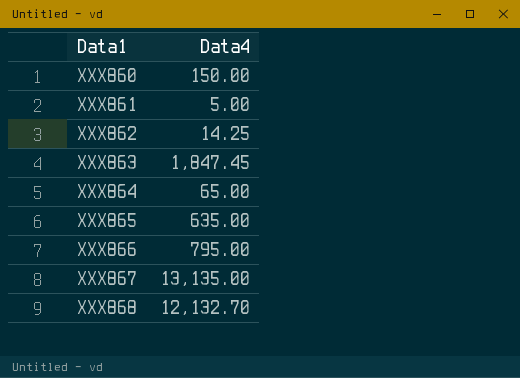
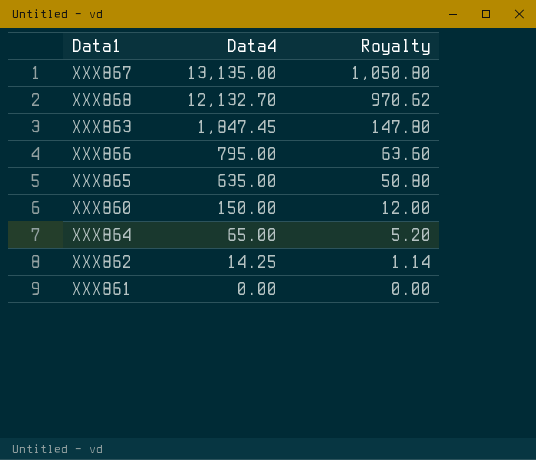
row order: Data1 ascending -> Data4 descending
column Royalty | formula: none -> [Data4] * 0.08
XXX861 | Data4: 5.00 -> 0.00

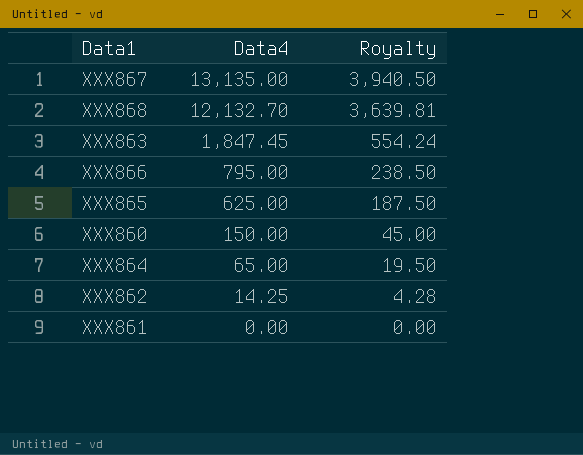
column Royalty | formula: [Data4] * 0.08 -> [Data4] * 0.3
XXX865 | Data4: 635.00 -> 625.00

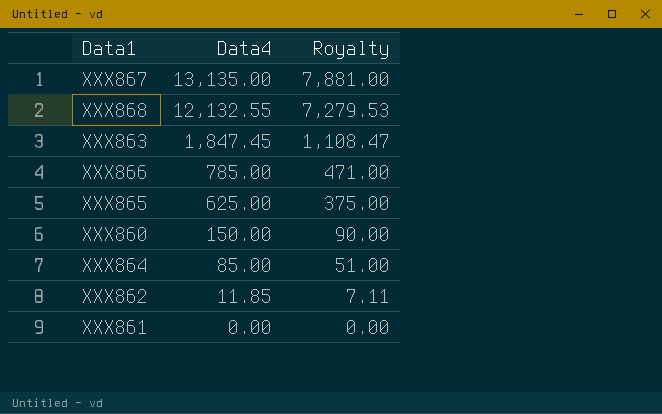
column Royalty | formula: [Data4] * 0.3 -> [Data4] * 0.6
XXX868 | Data4: 12,132.70 -> 12,132.55
XXX866 | Data4: 795.00 -> 785.00
XXX864 | Data4: 65.00 -> 85.00
XXX862 | Data4: 14.25 -> 11.85

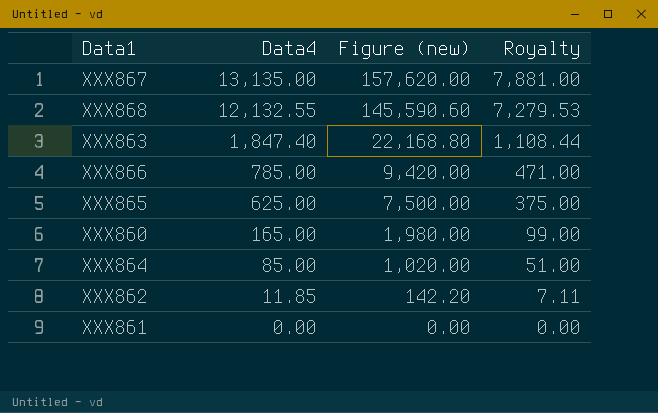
column Figure (new) | formula: none -> [Data4] * 12
XXX863 | Data4: 1,847.45 -> 1,847.40
XXX863 | Royalty: 1,108.47 -> 1,108.44
XXX860 | Data4: 150.00 -> 165.00
XXX860 | Royalty: 90.00 -> 99.00

